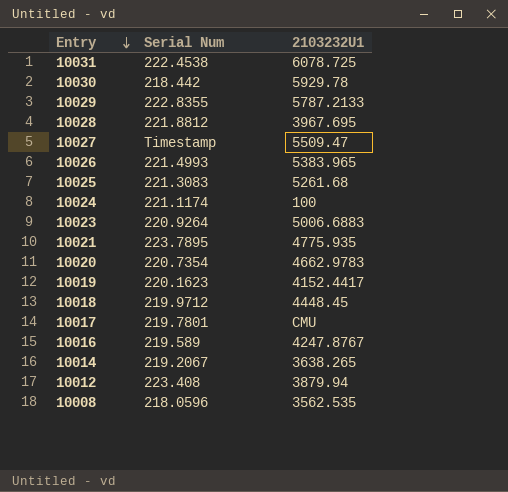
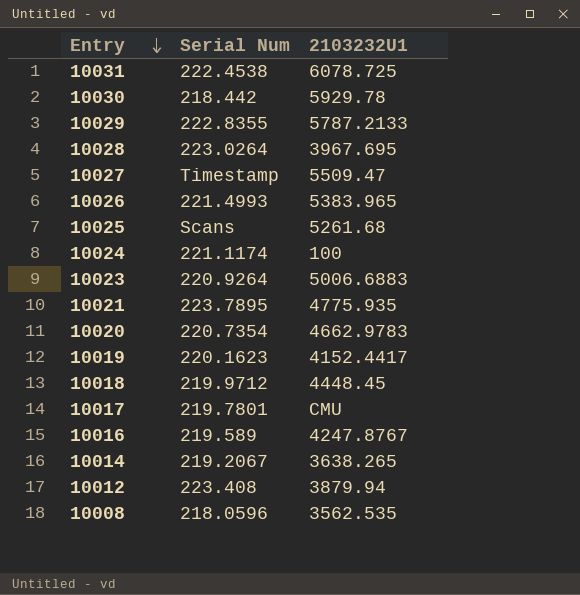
10028 | Serial Num: 221.8812 -> 223.0264
10025 | Serial Num: 221.3083 -> Scans

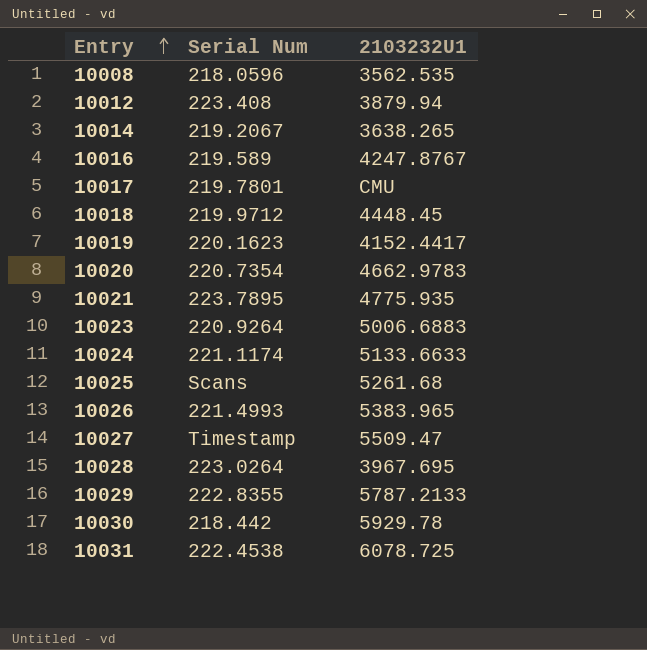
row order: Entry descending -> Entry ascending
10024 | 2103232U1: 100 -> 5133.6633

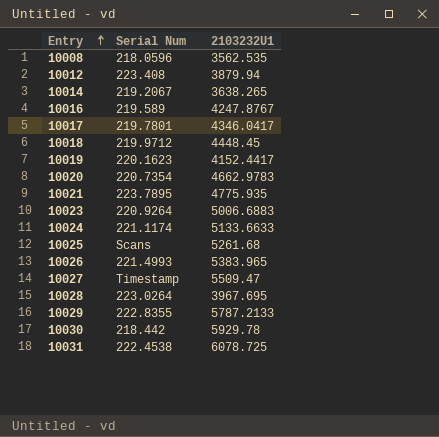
10017 | 2103232U1: CMU -> 4346.0417

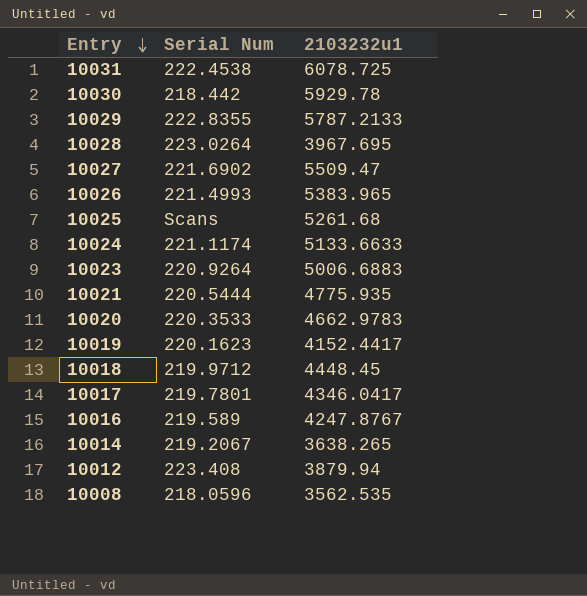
row order: Entry ascending -> Entry descending
column name: 2103232U1 -> 2103232u1
10027 | Serial Num: Timestamp -> 221.6902
10021 | Serial Num: 223.7895 -> 220.5444
10020 | Serial Num: 220.7354 -> 220.3533

